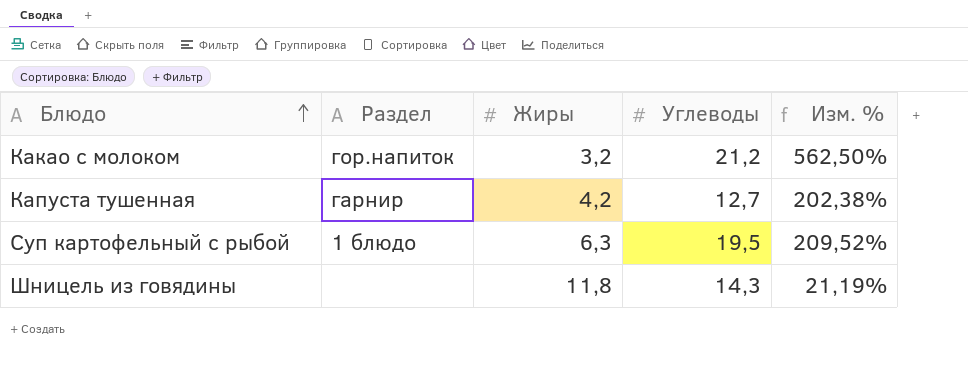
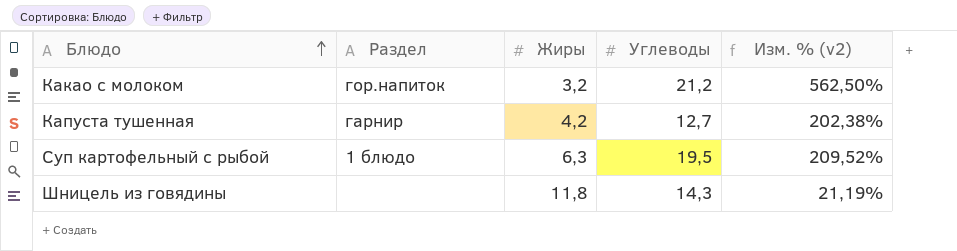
column name: Изм. % -> Изм. % (v2)

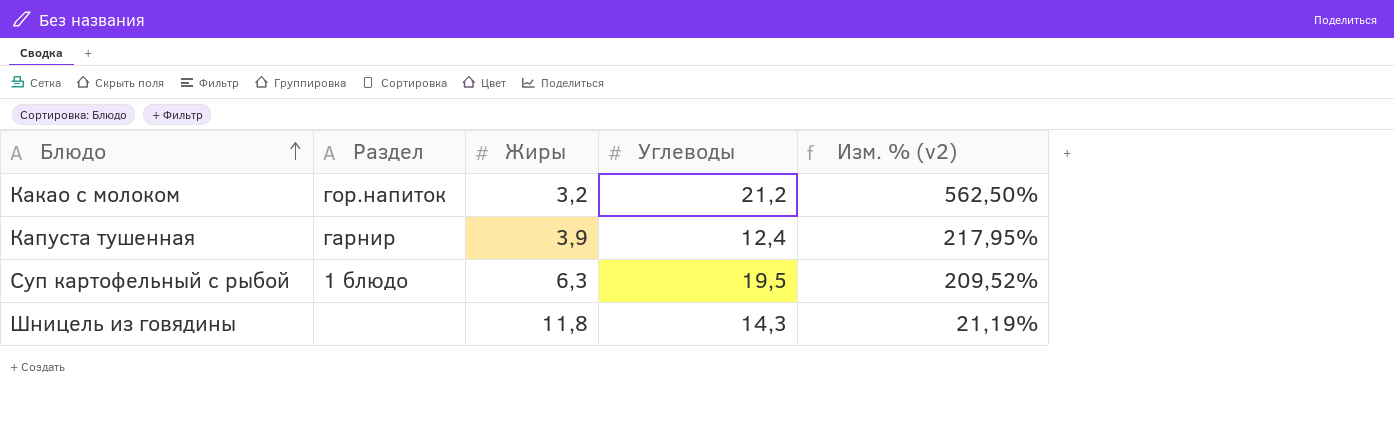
Капуста тушенная | Жиры: 4,2 -> 3,9
Капуста тушенная | Углеводы: 12,7 -> 12,4
Капуста тушенная | Изм. % (v2): 202,38% -> 217,95%

